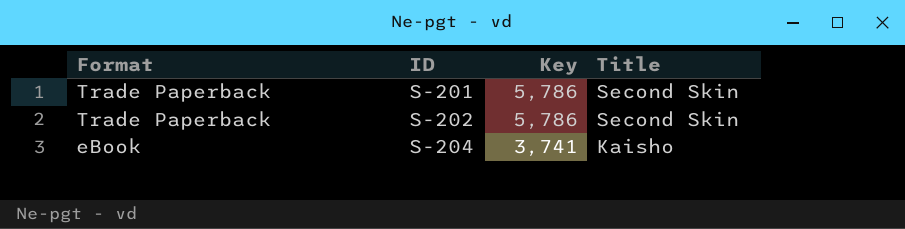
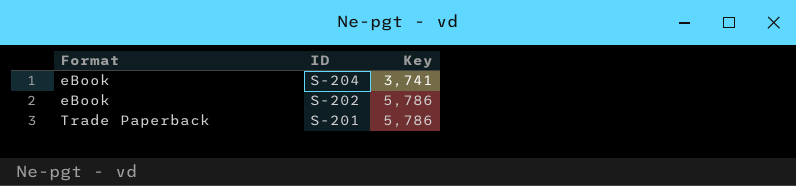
row order: Format descending -> Format ascending
column Title | position: 4 -> none
S-202 | Format: Trade Paperback -> eBook

